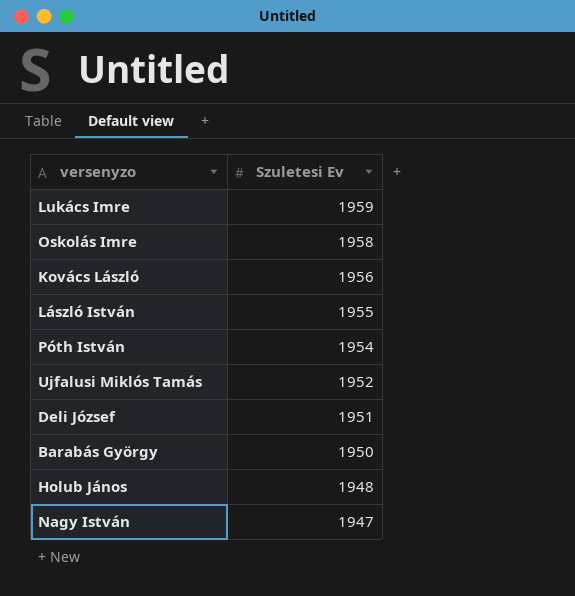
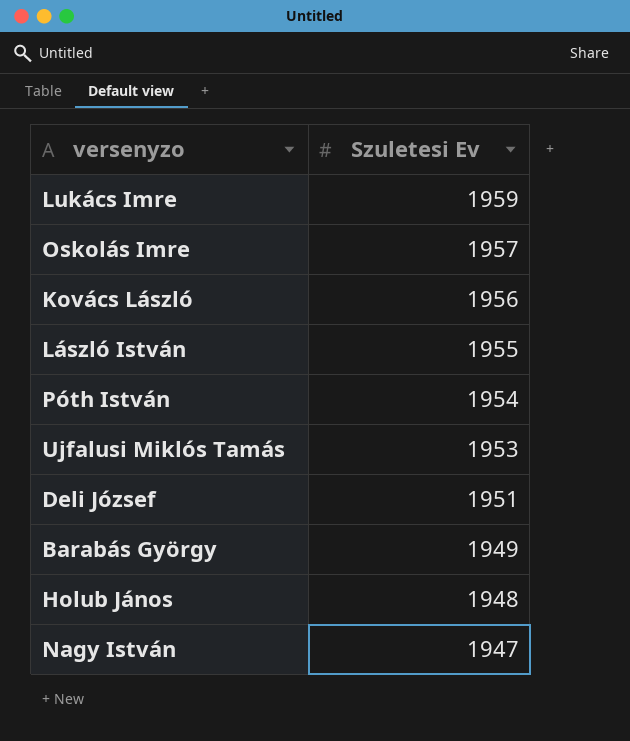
Oskolás Imre | Szuletesi Ev: 1958 -> 1957
Ujfalusi Miklós Tamás | Szuletesi Ev: 1952 -> 1953
Barabás György | Szuletesi Ev: 1950 -> 1949

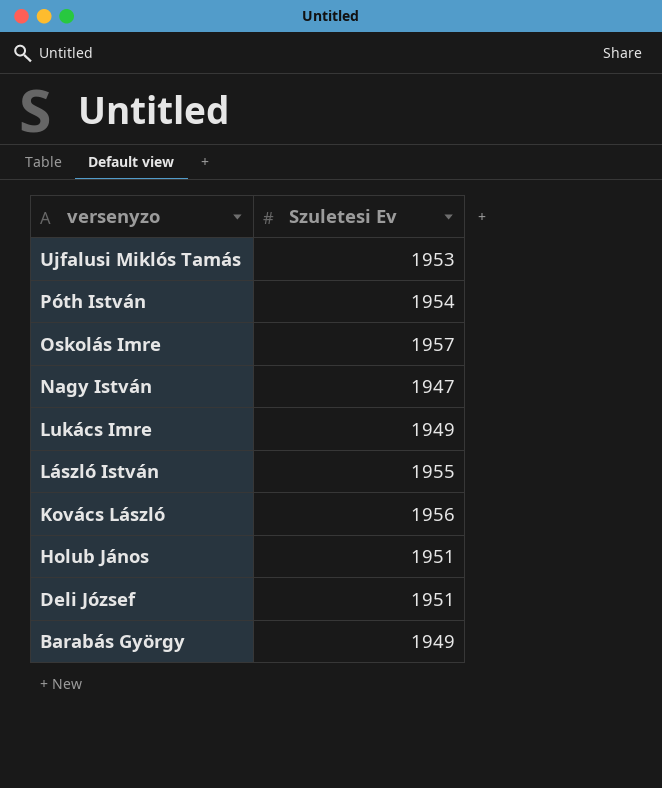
row order: Szuletesi Ev descending -> versenyzo descending
Lukács Imre | Szuletesi Ev: 1959 -> 1949
Holub János | Szuletesi Ev: 1948 -> 1951

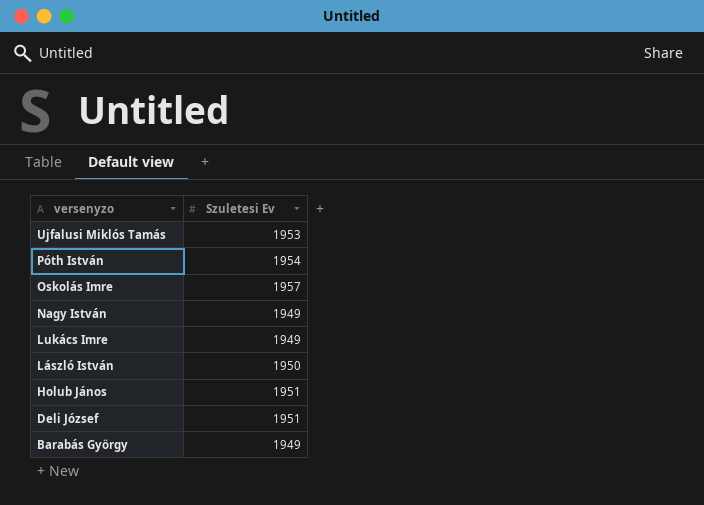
row Kovács László: 1956 -> none
Nagy István | Szuletesi Ev: 1947 -> 1949
László István | Szuletesi Ev: 1955 -> 1950

